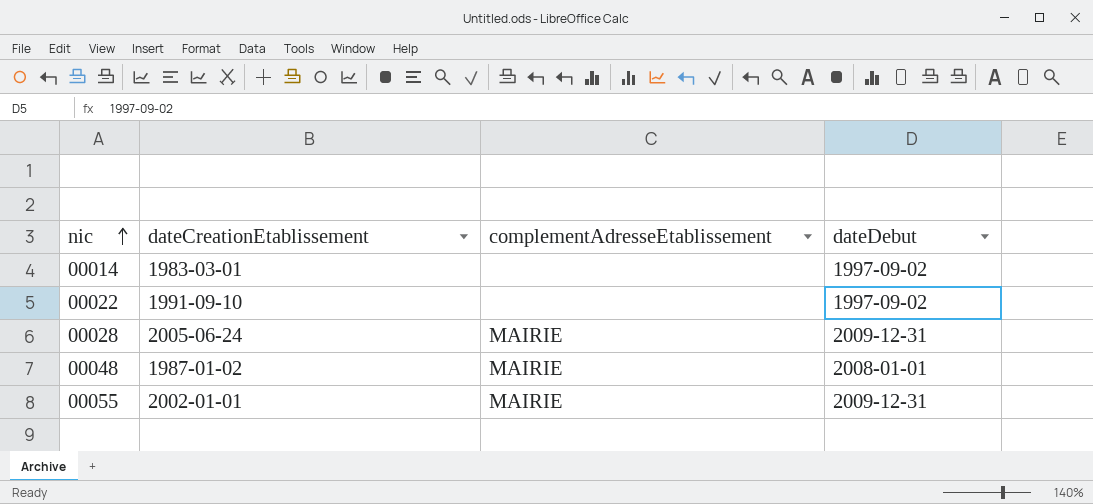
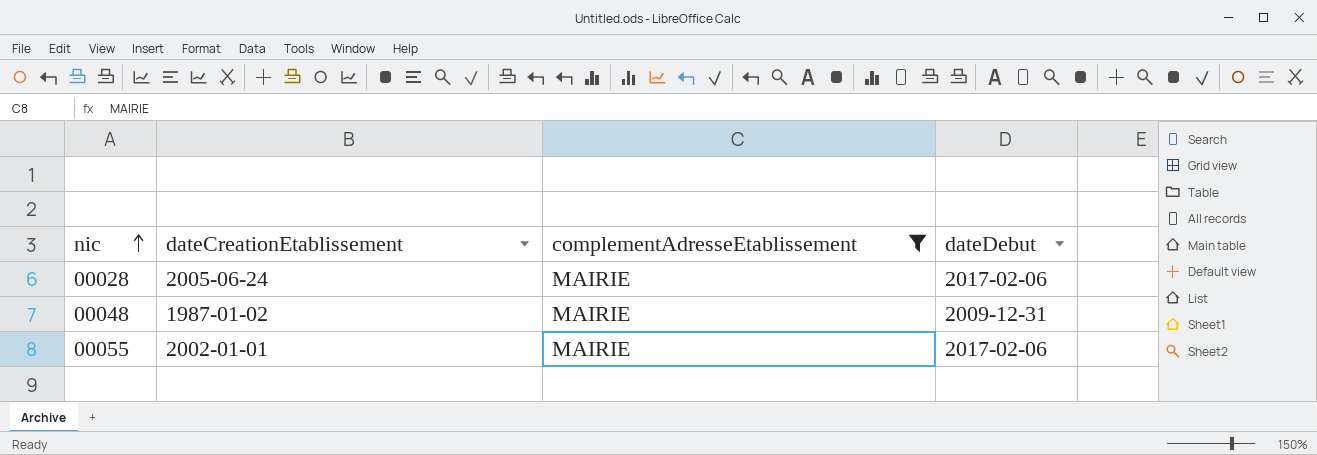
filter: none -> complementAdresseEtablissement = MAIRIE
00028 | dateDebut: 2009-12-31 -> 2017-02-06
00048 | dateDebut: 2008-01-01 -> 2009-12-31
00055 | dateDebut: 2009-12-31 -> 2017-02-06

